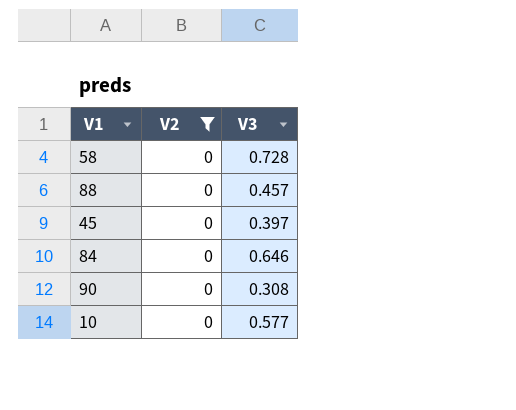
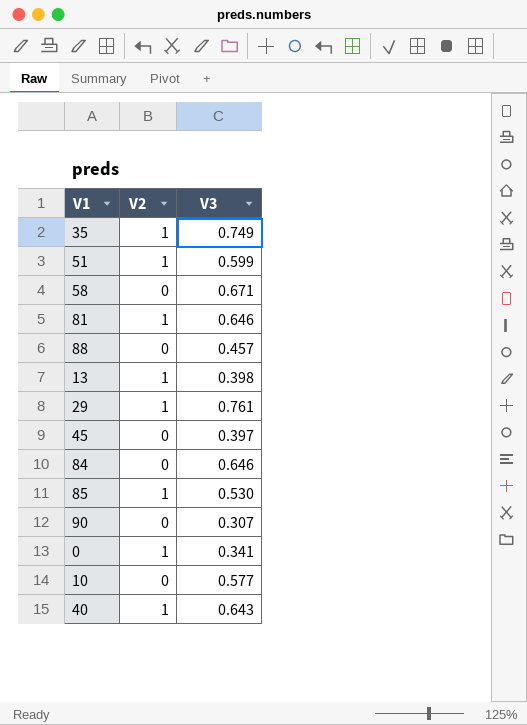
filter: V2 = 0 -> none
58 | V3: 0.728 -> 0.671
90 | V3: 0.308 -> 0.307

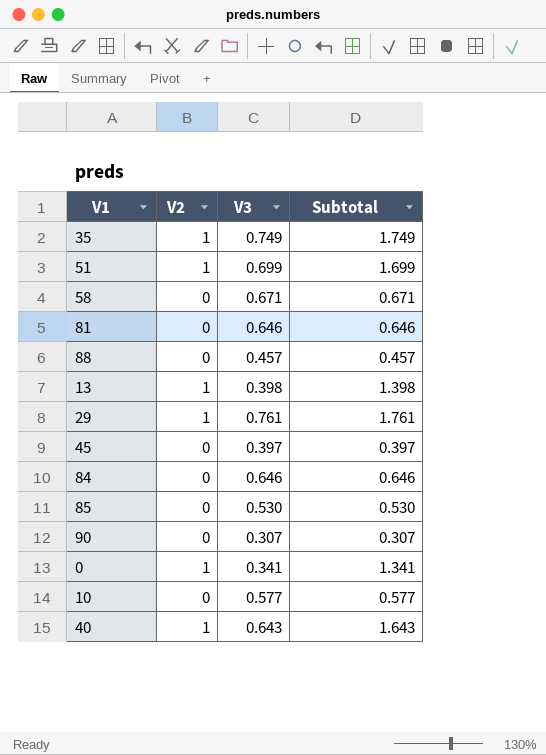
column Subtotal | formula: none -> [V2] + [V3]
51 | V3: 0.599 -> 0.699
81 | V2: 1 -> 0
85 | V2: 1 -> 0

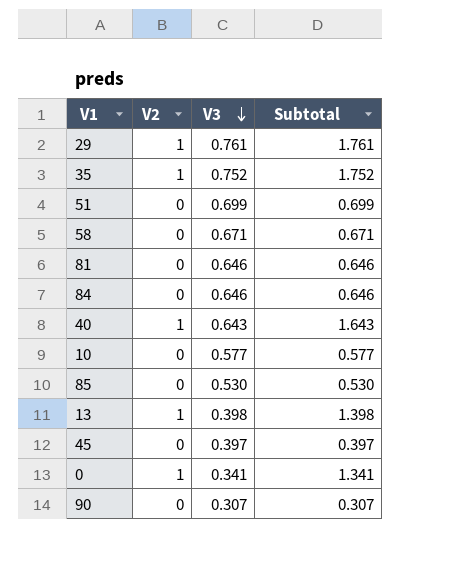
row order: none -> V3 descending
row 88: 0 | 0.457 | 0.457 -> none
35 | V3: 0.749 -> 0.752
35 | Subtotal: 1.749 -> 1.752
51 | V2: 1 -> 0
51 | Subtotal: 1.699 -> 0.699

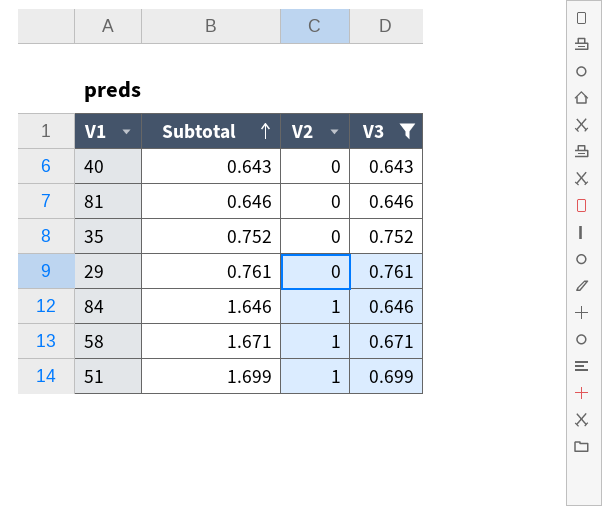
filter: none -> V3 >= 0.643
row order: V3 descending -> Subtotal ascending
column Subtotal | position: 4 -> 2
40 | Subtotal: 1.643 -> 0.643
40 | V2: 1 -> 0
35 | Subtotal: 1.752 -> 0.752
35 | V2: 1 -> 0
29 | Subtotal: 1.761 -> 0.761
29 | V2: 1 -> 0
84 | Subtotal: 0.646 -> 1.646
84 | V2: 0 -> 1
58 | Subtotal: 0.671 -> 1.671
58 | V2: 0 -> 1
51 | Subtotal: 0.699 -> 1.699
51 | V2: 0 -> 1

